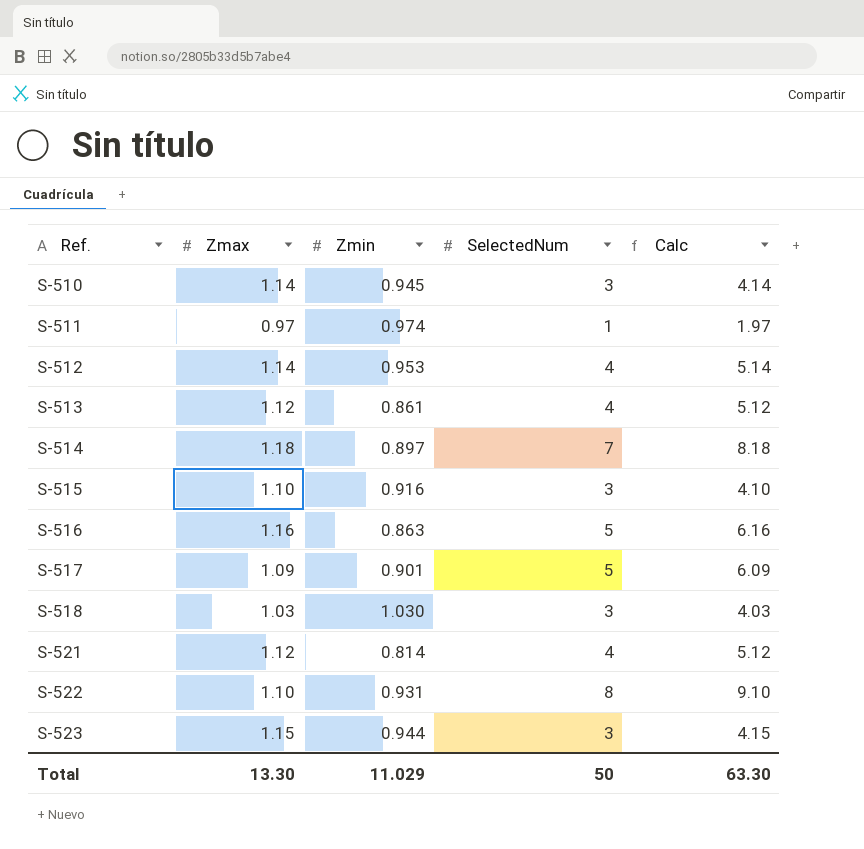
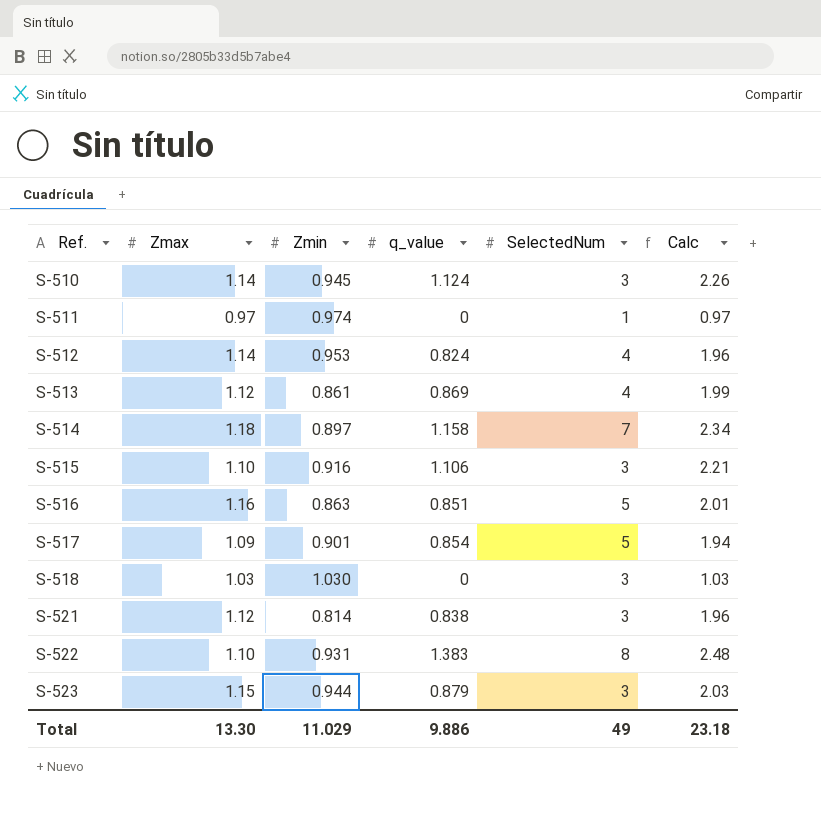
column q_value | position: none -> 4
column Calc | formula: [Zmax] + [SelectedNum] -> [Zmax] + [q_value]
S-521 | SelectedNum: 4 -> 3
Total | SelectedNum: 50 -> 49
Total | Calc: 63.30 -> 23.18

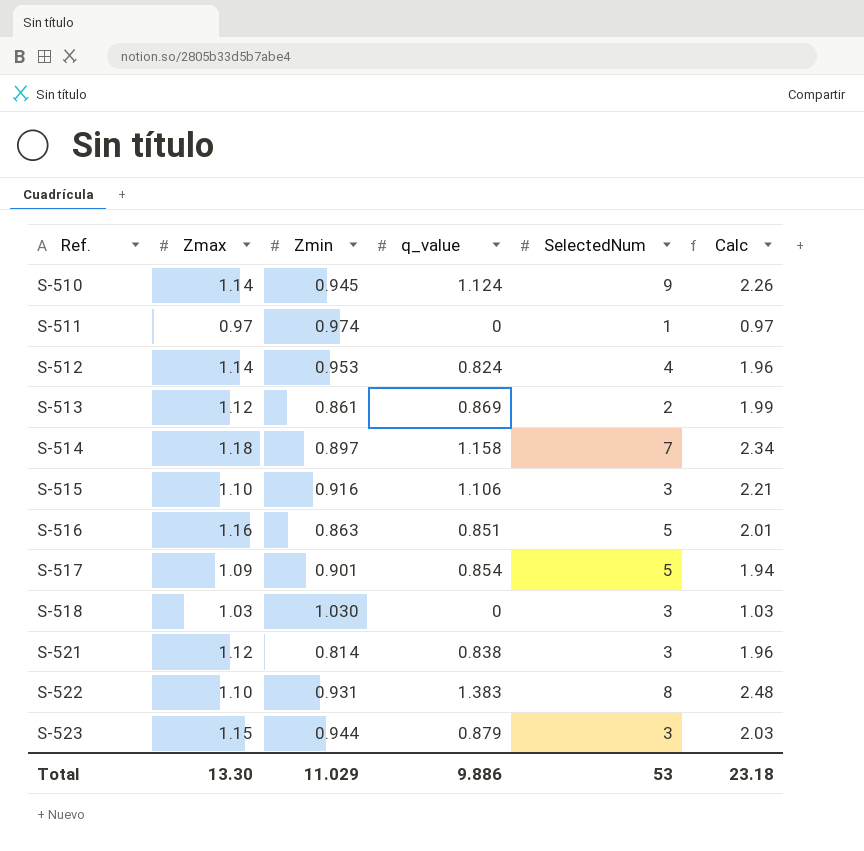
S-510 | SelectedNum: 3 -> 9
S-513 | SelectedNum: 4 -> 2
Total | SelectedNum: 49 -> 53

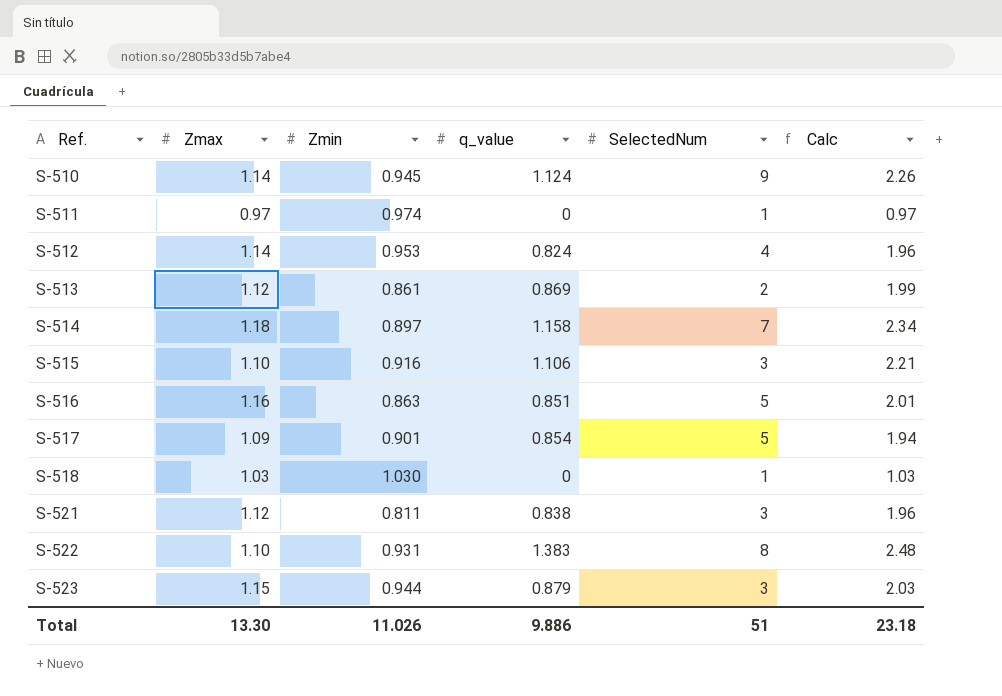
S-518 | SelectedNum: 3 -> 1
S-521 | Zmin: 0.814 -> 0.811
Total | Zmin: 11.029 -> 11.026
Total | SelectedNum: 53 -> 51

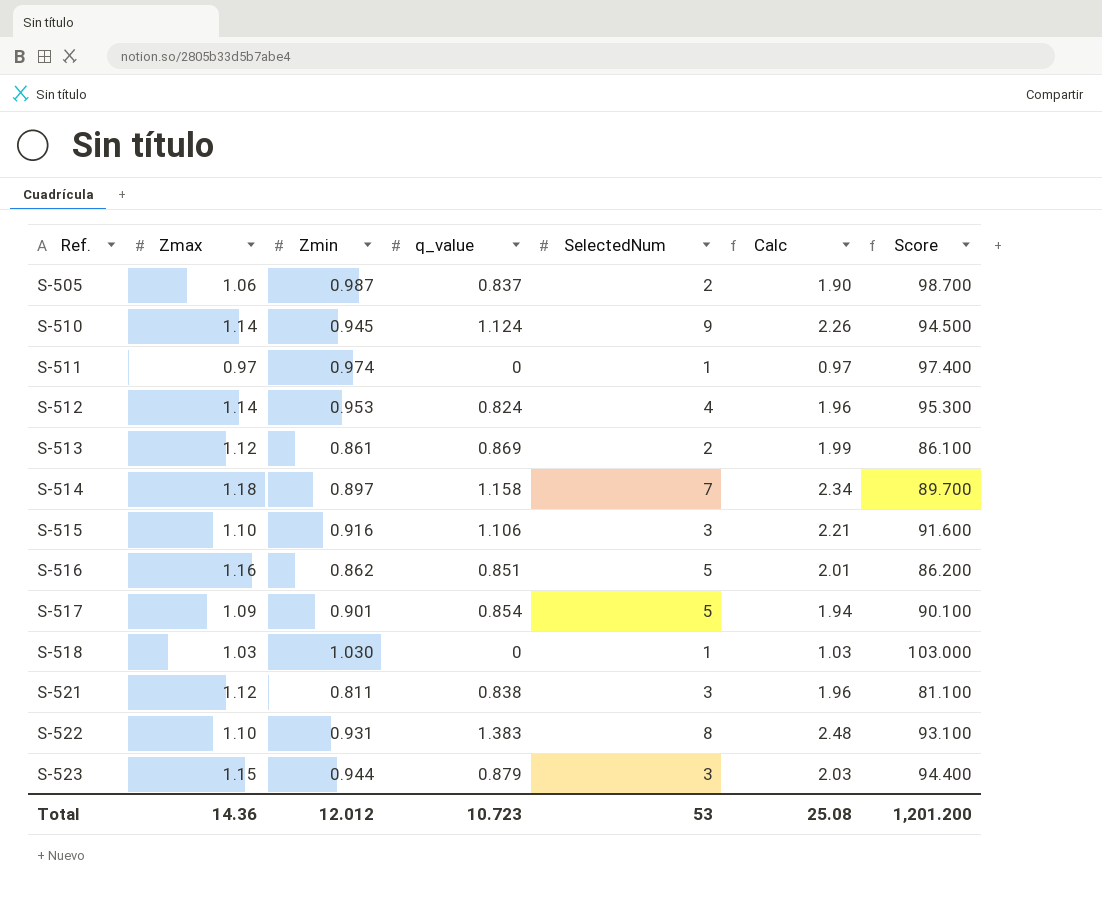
column Score | formula: none -> [Zmin] * 100
row S-505: none -> 1.06 | 0.987 | 0.837 | 2 | 1.90 | 98.700
S-516 | Zmin: 0.863 -> 0.862
Total | Zmax: 13.30 -> 14.36
Total | Zmin: 11.026 -> 12.012
Total | q_value: 9.886 -> 10.723
Total | SelectedNum: 51 -> 53
Total | Calc: 23.18 -> 25.08

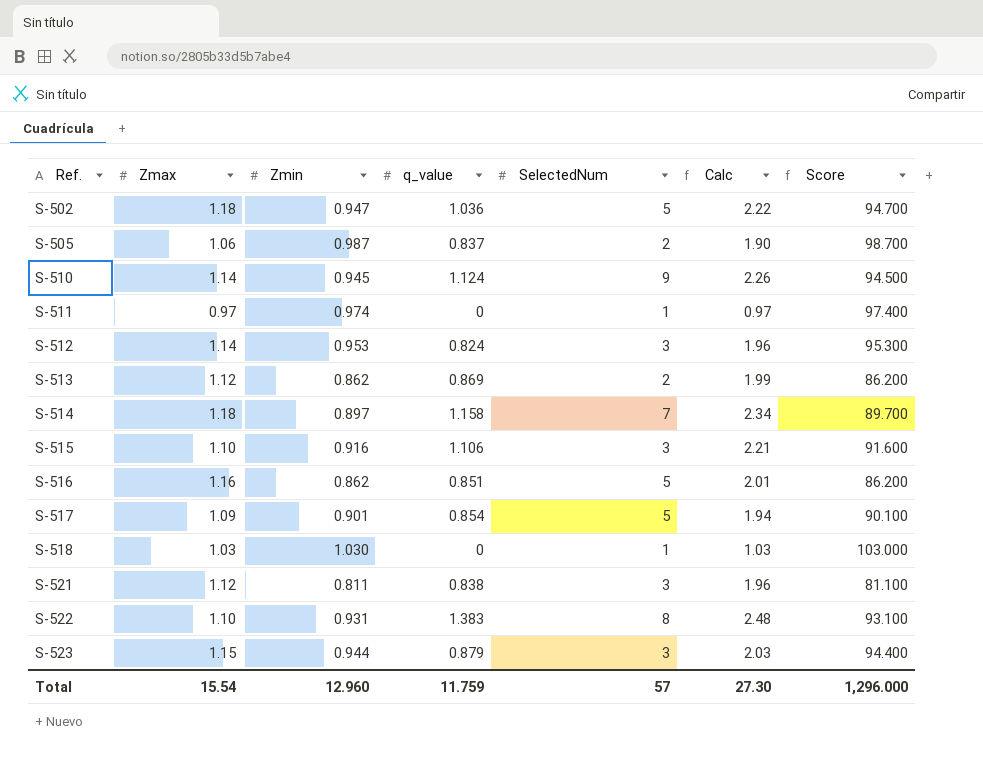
row S-502: none -> 1.18 | 0.947 | 1.036 | 5 | 2.22 | 94.700
S-512 | SelectedNum: 4 -> 3
S-513 | Zmin: 0.861 -> 0.862
S-513 | Score: 86.100 -> 86.200
Total | Zmax: 14.36 -> 15.54
Total | Zmin: 12.012 -> 12.960
Total | q_value: 10.723 -> 11.759
Total | SelectedNum: 53 -> 57
Total | Calc: 25.08 -> 27.30
Total | Score: 1,201.200 -> 1,296.000

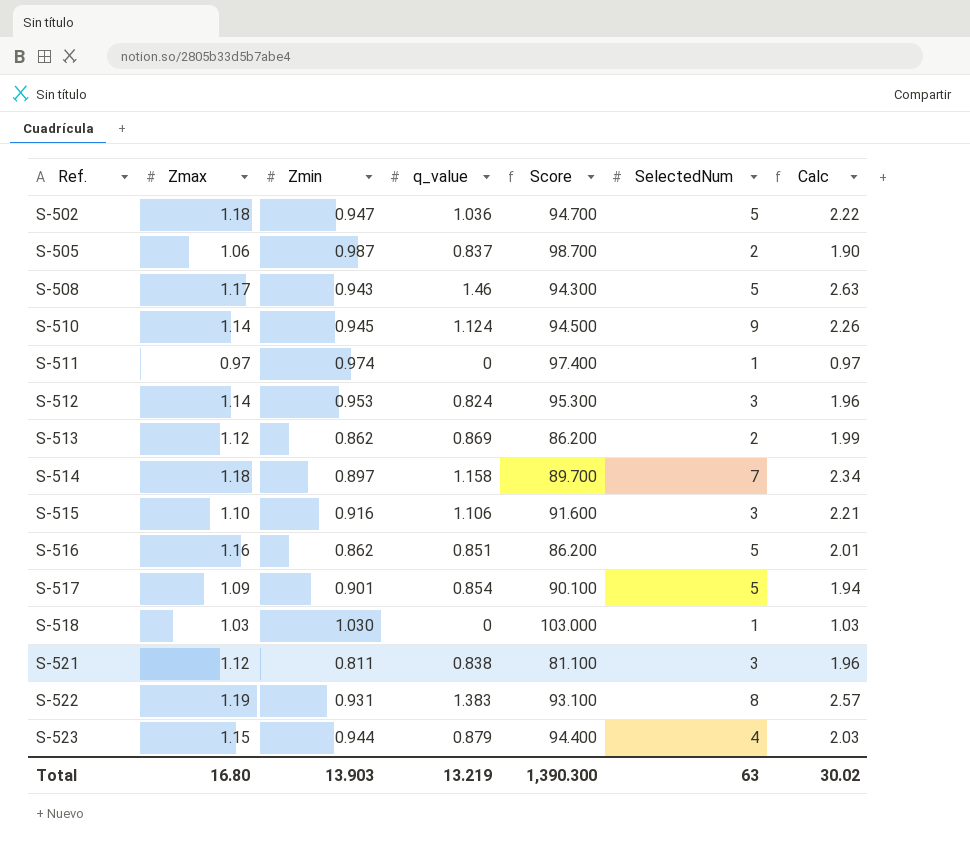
column Score | position: 7 -> 5
row S-508: none -> 1.17 | 0.943 | 1.46 | 94.300 | 5 | 2.63
S-522 | Zmax: 1.10 -> 1.19
S-522 | Calc: 2.48 -> 2.57
S-523 | SelectedNum: 3 -> 4
Total | Zmax: 15.54 -> 16.80
Total | Zmin: 12.960 -> 13.903
Total | q_value: 11.759 -> 13.219
Total | Score: 1,296.000 -> 1,390.300
Total | SelectedNum: 57 -> 63
Total | Calc: 27.30 -> 30.02

